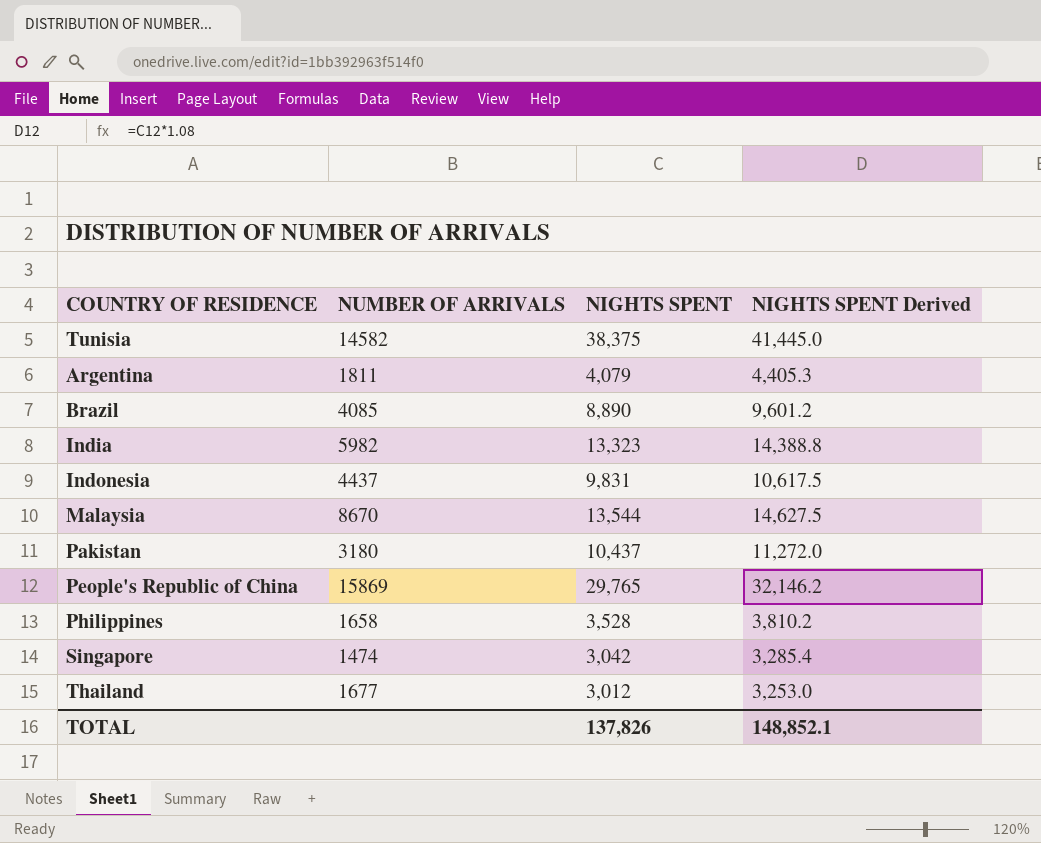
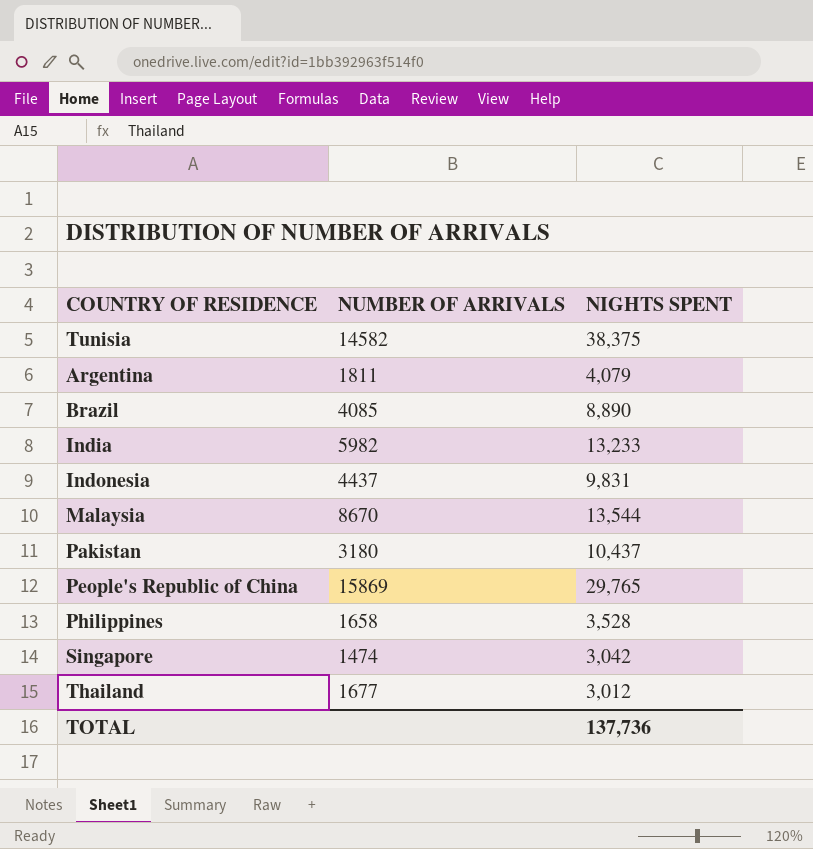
column NIGHTS SPENT Derived | formula: [NIGHTS SPENT] * 1.08 -> none
India | NIGHTS SPENT: 13,323 -> 13,233
TOTAL | NIGHTS SPENT: 137,826 -> 137,736

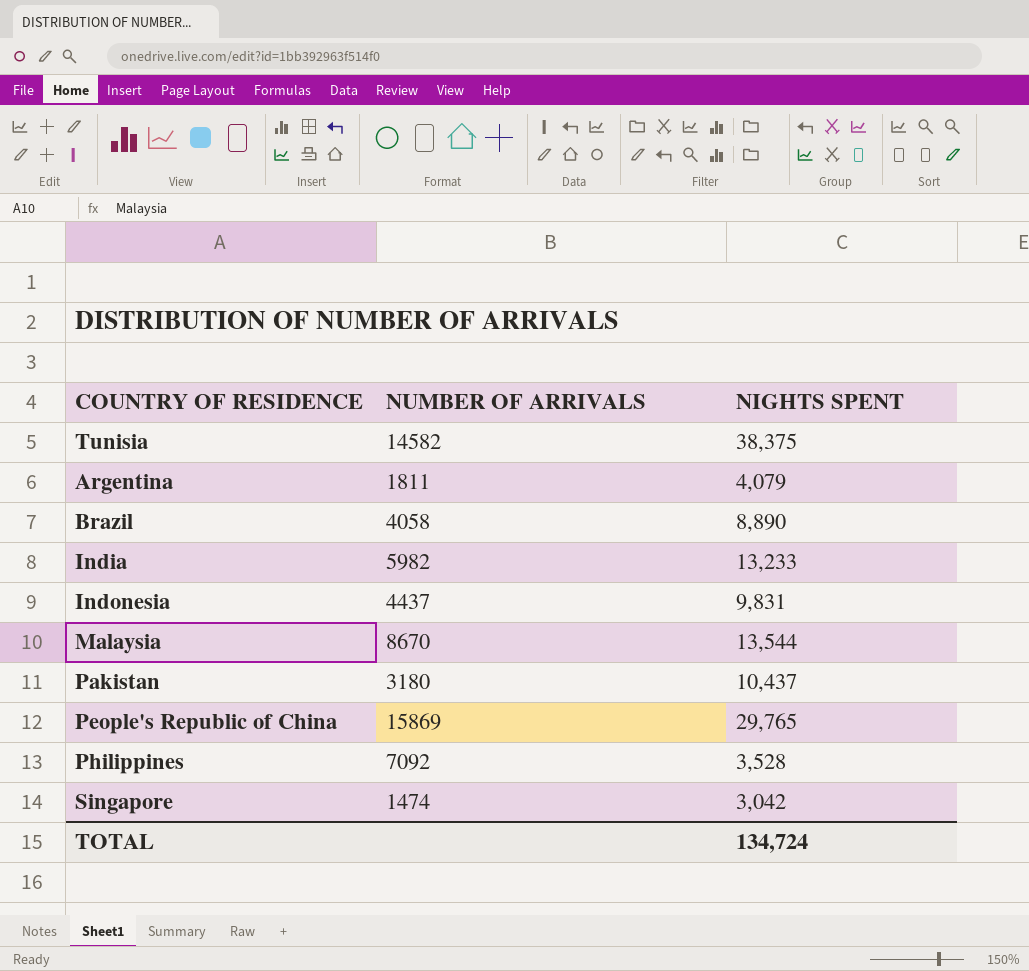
row Thailand: 1677 | 3,012 -> none
Brazil | NUMBER OF ARRIVALS: 4085 -> 4058
Philippines | NUMBER OF ARRIVALS: 1658 -> 7092
TOTAL | NIGHTS SPENT: 137,736 -> 134,724

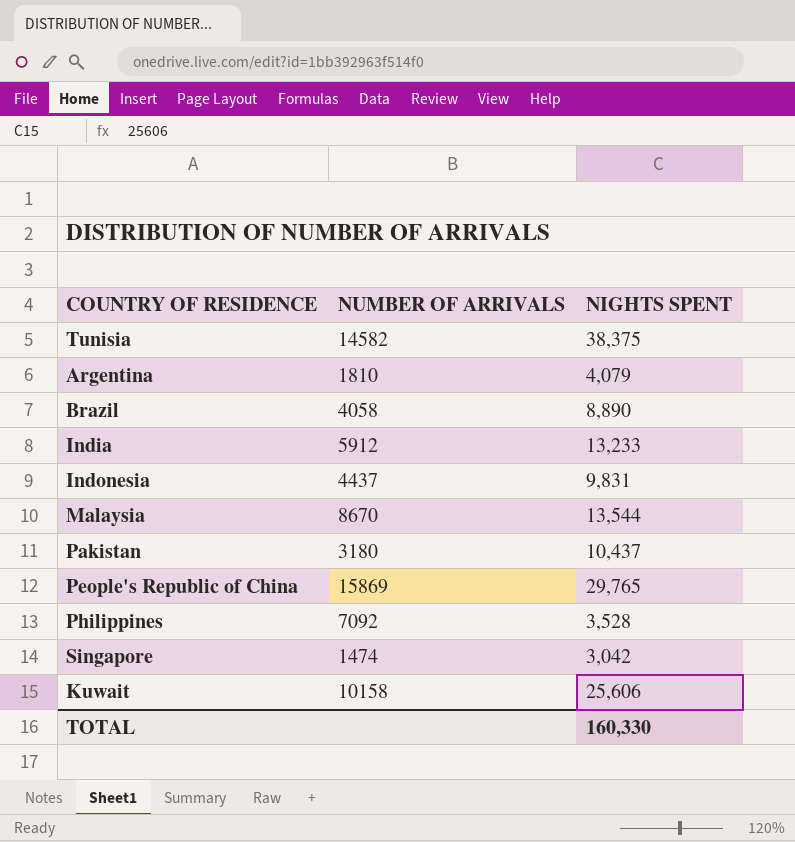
Argentina | NUMBER OF ARRIVALS: 1811 -> 1810
India | NUMBER OF ARRIVALS: 5982 -> 5912
row Kuwait: none -> 10158 | 25,606
TOTAL | NIGHTS SPENT: 134,724 -> 160,330

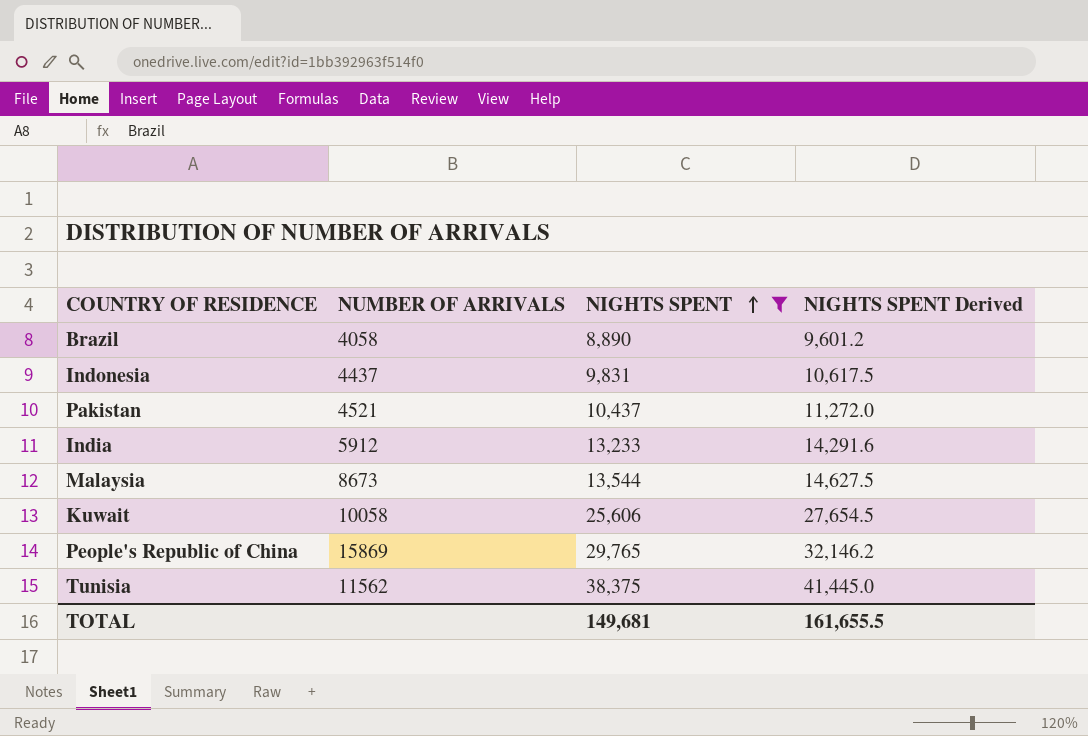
filter: none -> NIGHTS SPENT >= 8,890
row order: none -> NIGHTS SPENT ascending
column NIGHTS SPENT Derived | formula: none -> [NIGHTS SPENT] * 1.08
Pakistan | NUMBER OF ARRIVALS: 3180 -> 4521
Malaysia | NUMBER OF ARRIVALS: 8670 -> 8673
Kuwait | NUMBER OF ARRIVALS: 10158 -> 10058
Tunisia | NUMBER OF ARRIVALS: 14582 -> 11562
TOTAL | NIGHTS SPENT: 160,330 -> 149,681

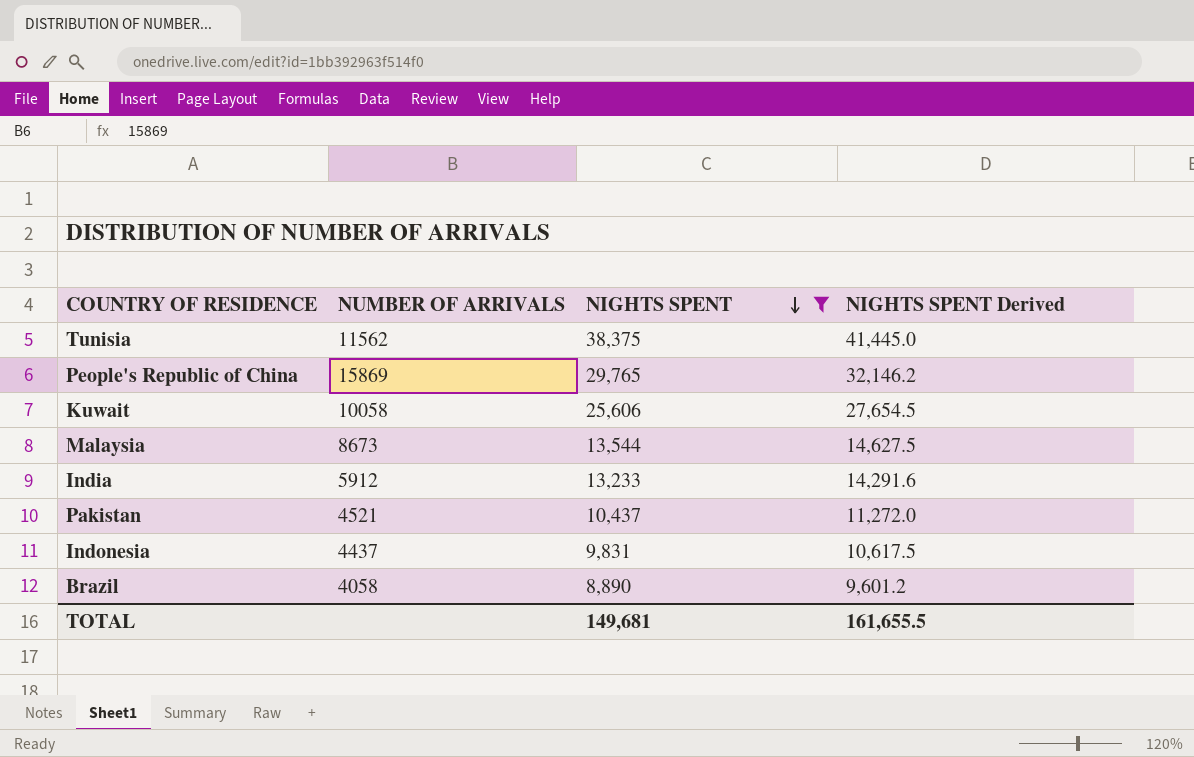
row order: NIGHTS SPENT ascending -> NIGHTS SPENT descending

